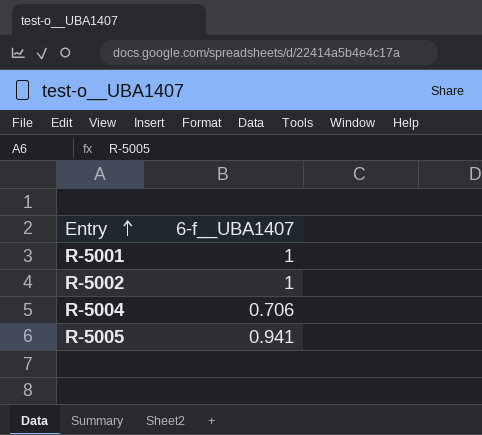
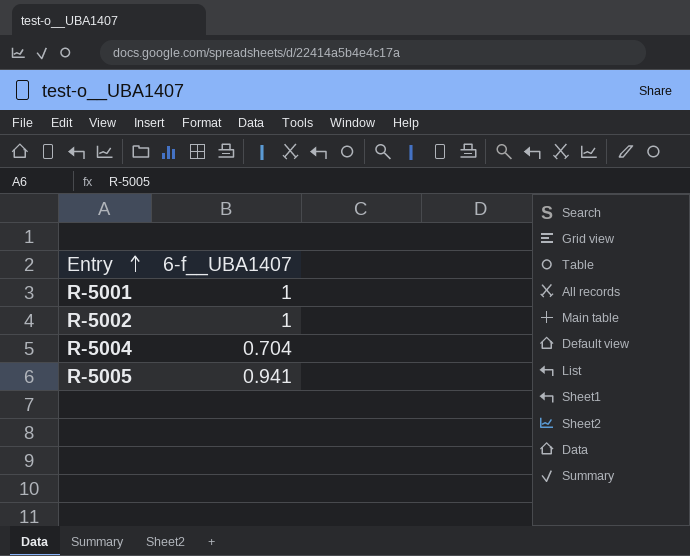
R-5004 | 6-f__UBA1407: 0.706 -> 0.704

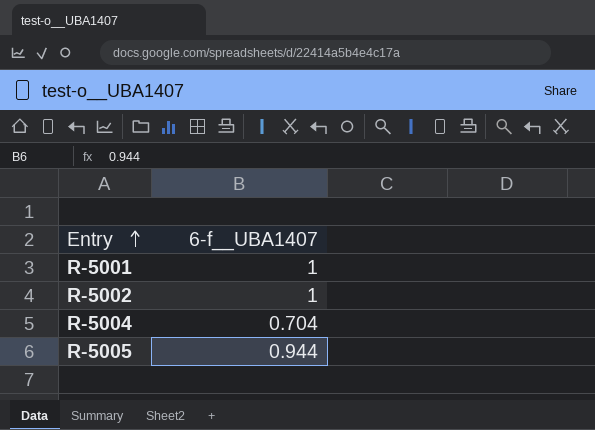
R-5005 | 6-f__UBA1407: 0.941 -> 0.944

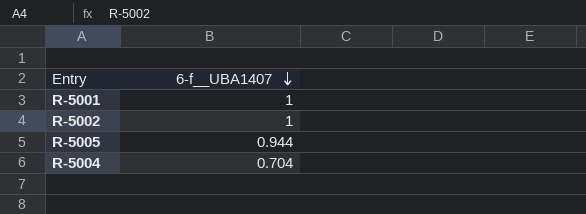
row order: Entry ascending -> 6-f__UBA1407 descending

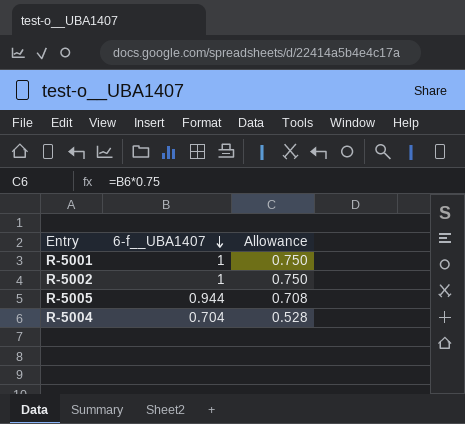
column Allowance | formula: none -> [6-f__UBA1407] * 0.75

